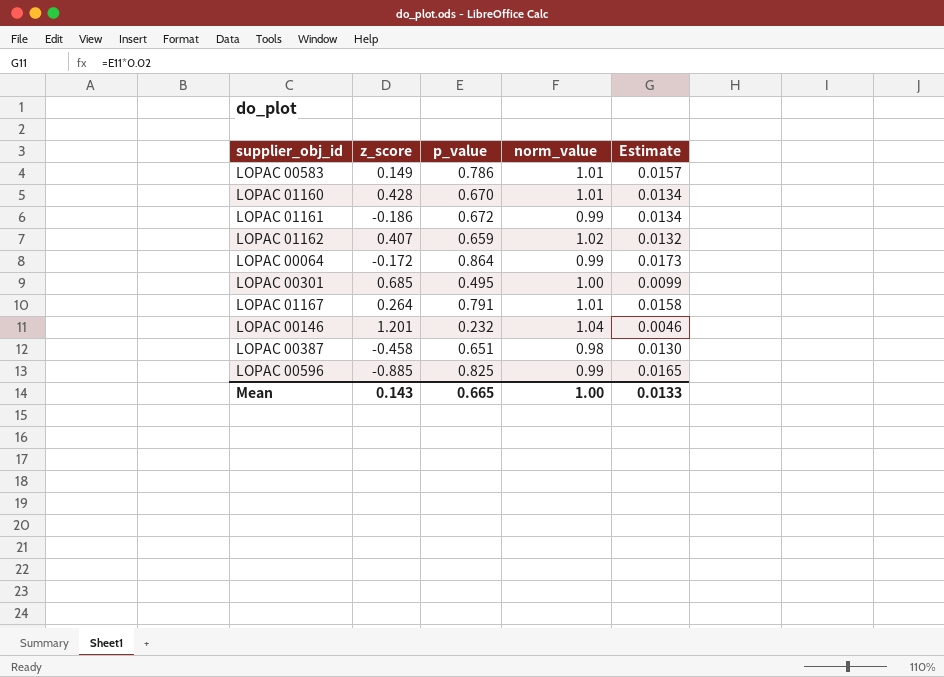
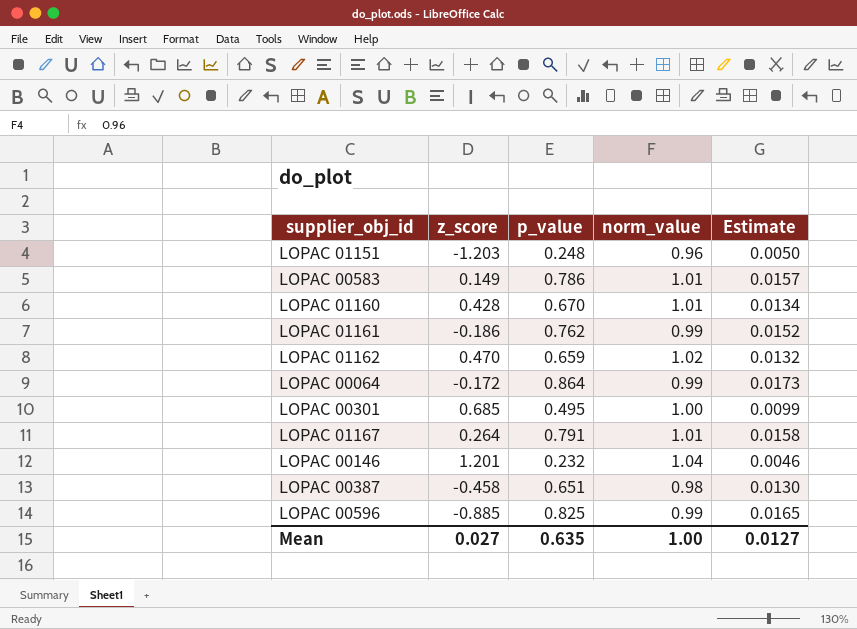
row LOPAC 01151: none -> -1.203 | 0.248 | 0.96 | 0.0050
LOPAC 01161 | p_value: 0.672 -> 0.762
LOPAC 01161 | Estimate: 0.0134 -> 0.0152
LOPAC 01162 | z_score: 0.407 -> 0.470
Mean | z_score: 0.143 -> 0.027
Mean | p_value: 0.665 -> 0.635
Mean | Estimate: 0.0133 -> 0.0127

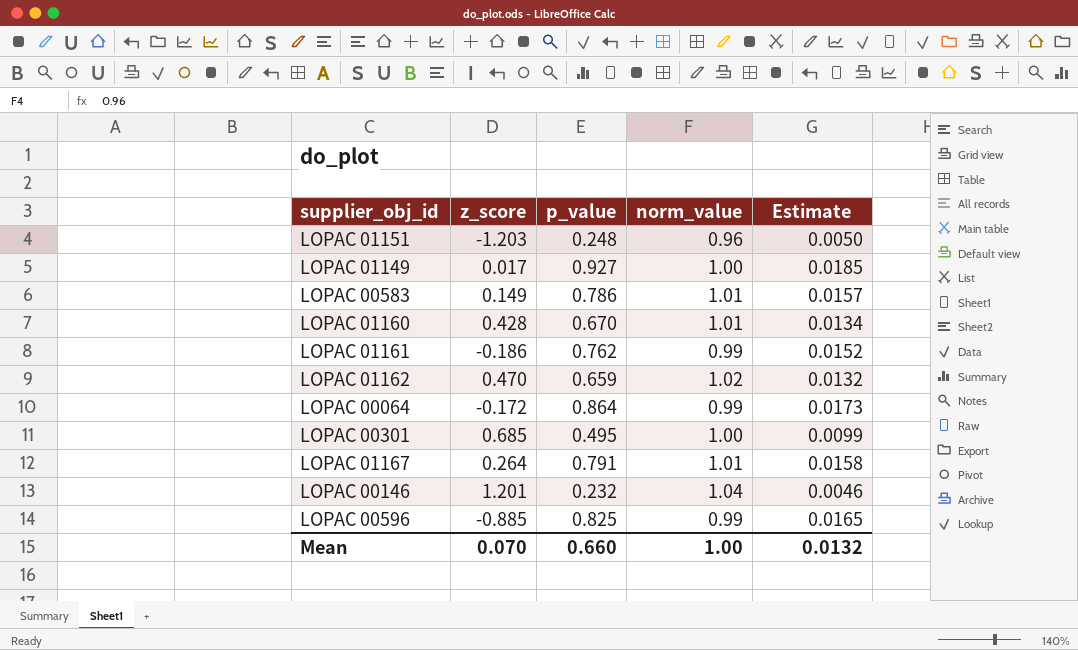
row LOPAC 00387: -0.458 | 0.651 | 0.98 | 0.0130 -> none
row LOPAC 01149: none -> 0.017 | 0.927 | 1.00 | 0.0185
Mean | z_score: 0.027 -> 0.070
Mean | p_value: 0.635 -> 0.660
Mean | Estimate: 0.0127 -> 0.0132

